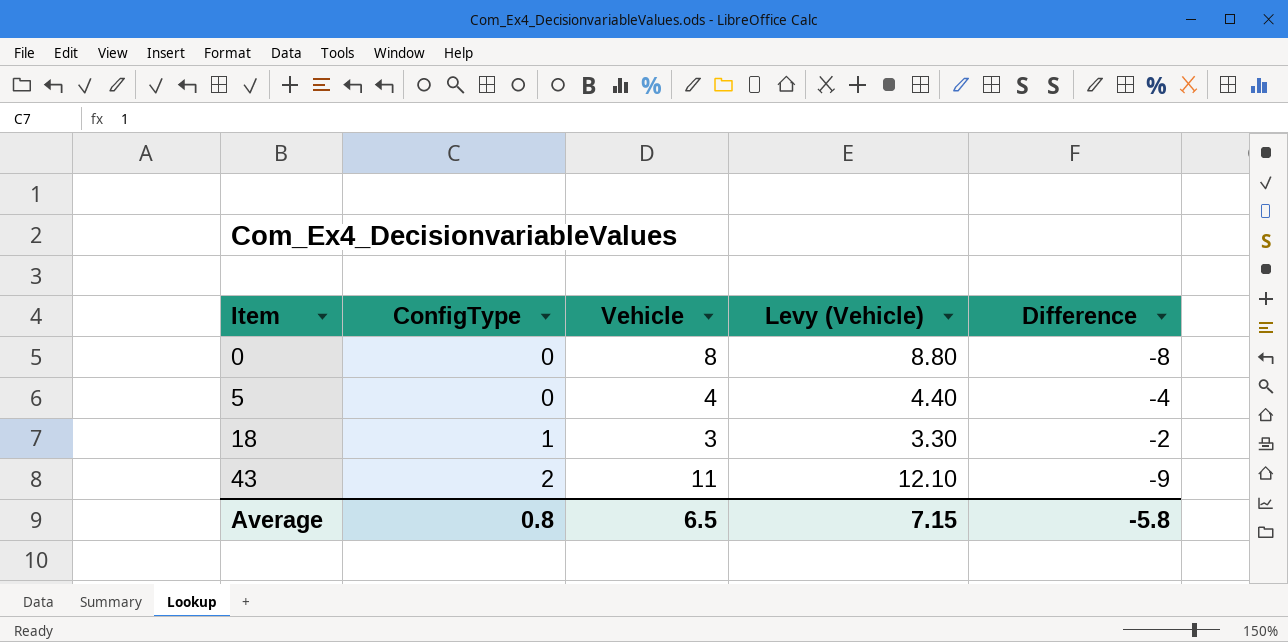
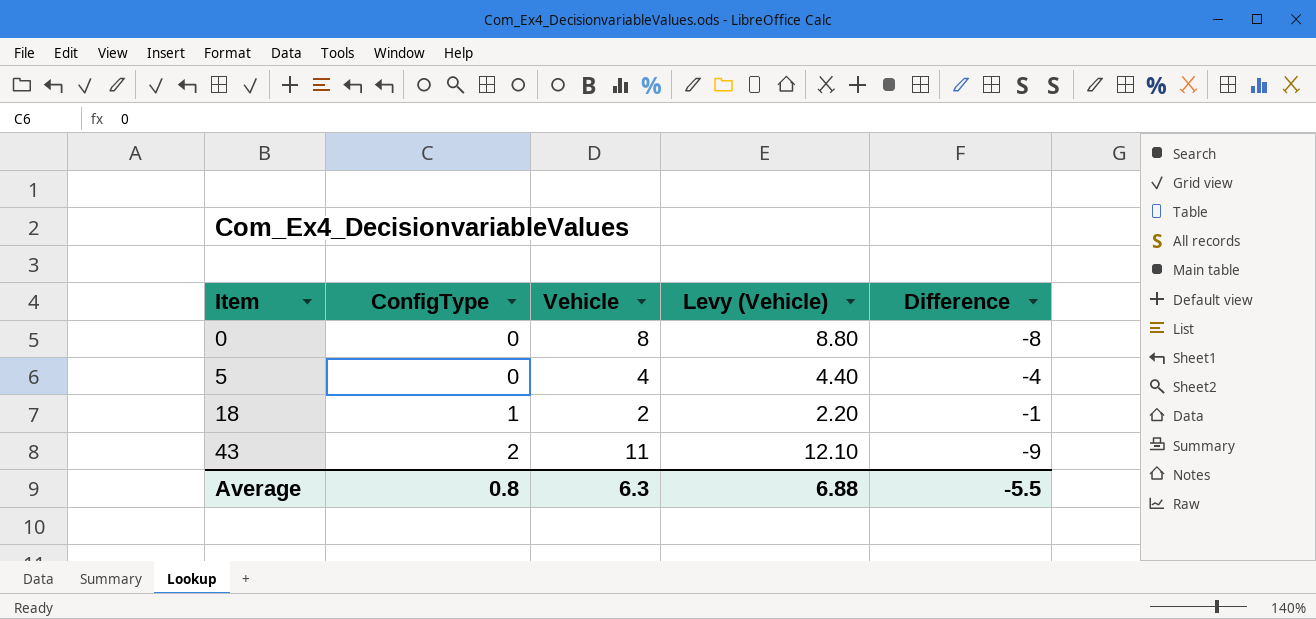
18 | Vehicle: 3 -> 2
18 | Levy (Vehicle): 3.30 -> 2.20
18 | Difference: -2 -> -1
Average | Vehicle: 6.5 -> 6.3
Average | Levy (Vehicle): 7.15 -> 6.88
Average | Difference: -5.8 -> -5.5

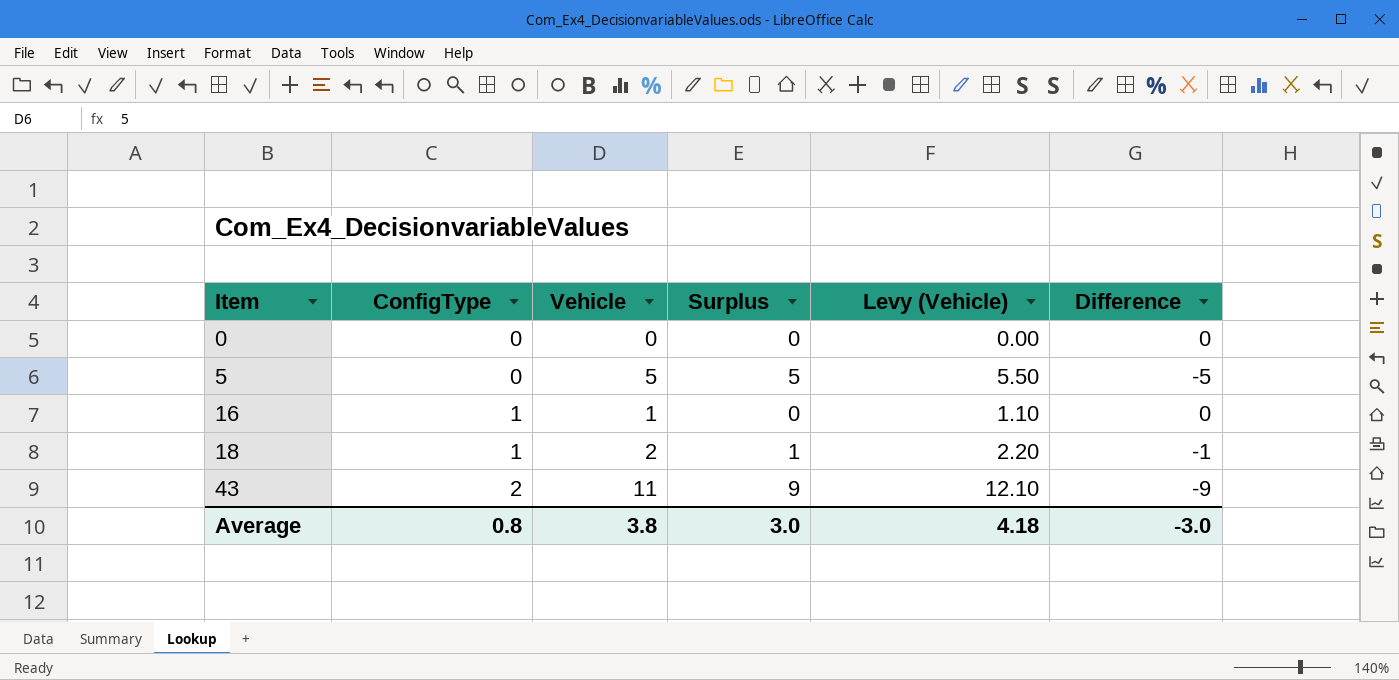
column Surplus | formula: none -> [Vehicle] - [ConfigType]
0 | Vehicle: 8 -> 0
0 | Levy (Vehicle): 8.80 -> 0.00
0 | Difference: -8 -> 0
5 | Vehicle: 4 -> 5
5 | Levy (Vehicle): 4.40 -> 5.50
5 | Difference: -4 -> -5
row 16: none -> 1 | 1 | 0 | 1.10 | 0
Average | Vehicle: 6.3 -> 3.8
Average | Levy (Vehicle): 6.88 -> 4.18
Average | Difference: -5.5 -> -3.0

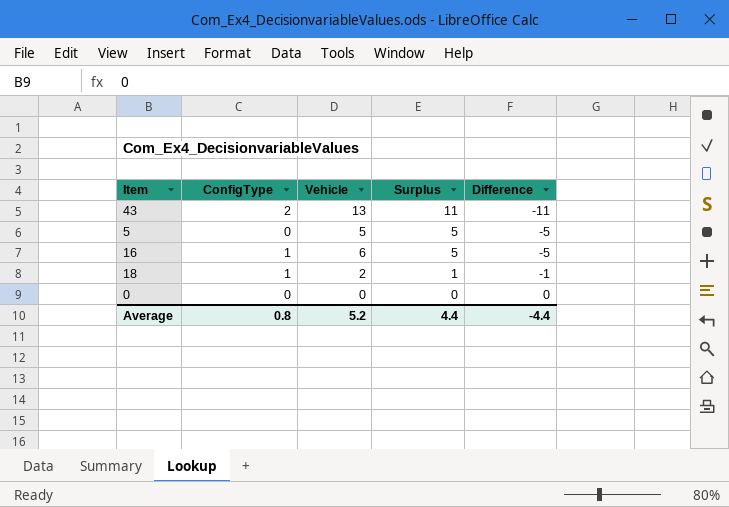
row order: Item ascending -> Surplus descending
column Levy (Vehicle) | formula: [Vehicle] * 1.1 -> none
43 | Vehicle: 11 -> 13
43 | Surplus: 9 -> 11
43 | Difference: -9 -> -11
16 | Vehicle: 1 -> 6
16 | Surplus: 0 -> 5
16 | Difference: 0 -> -5
Average | Vehicle: 3.8 -> 5.2
Average | Surplus: 3.0 -> 4.4
Average | Difference: -3.0 -> -4.4

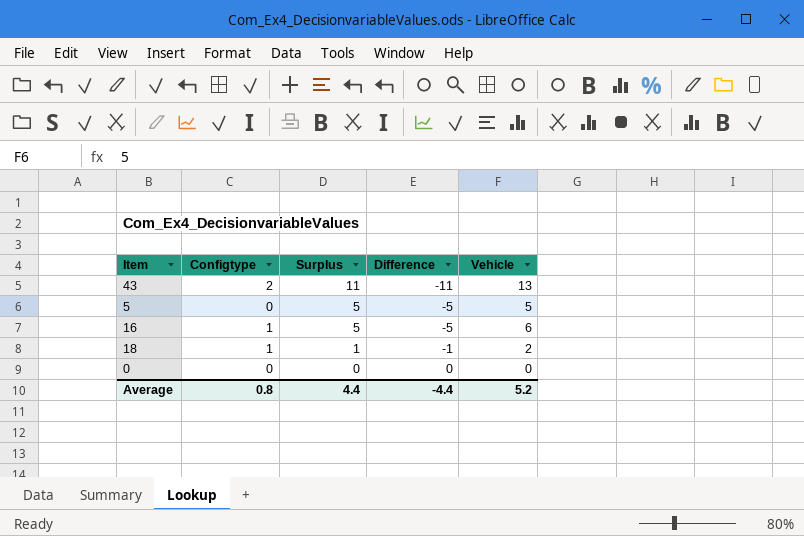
column name: ConfigType -> Configtype
column Vehicle | position: 3 -> 5

